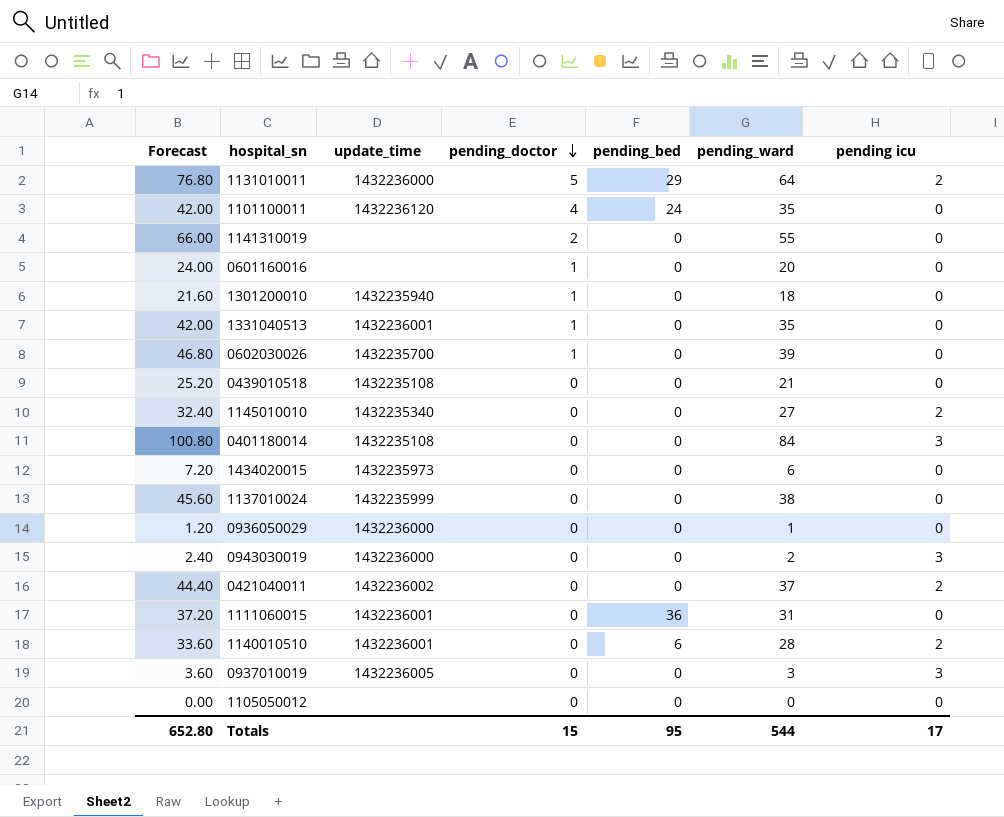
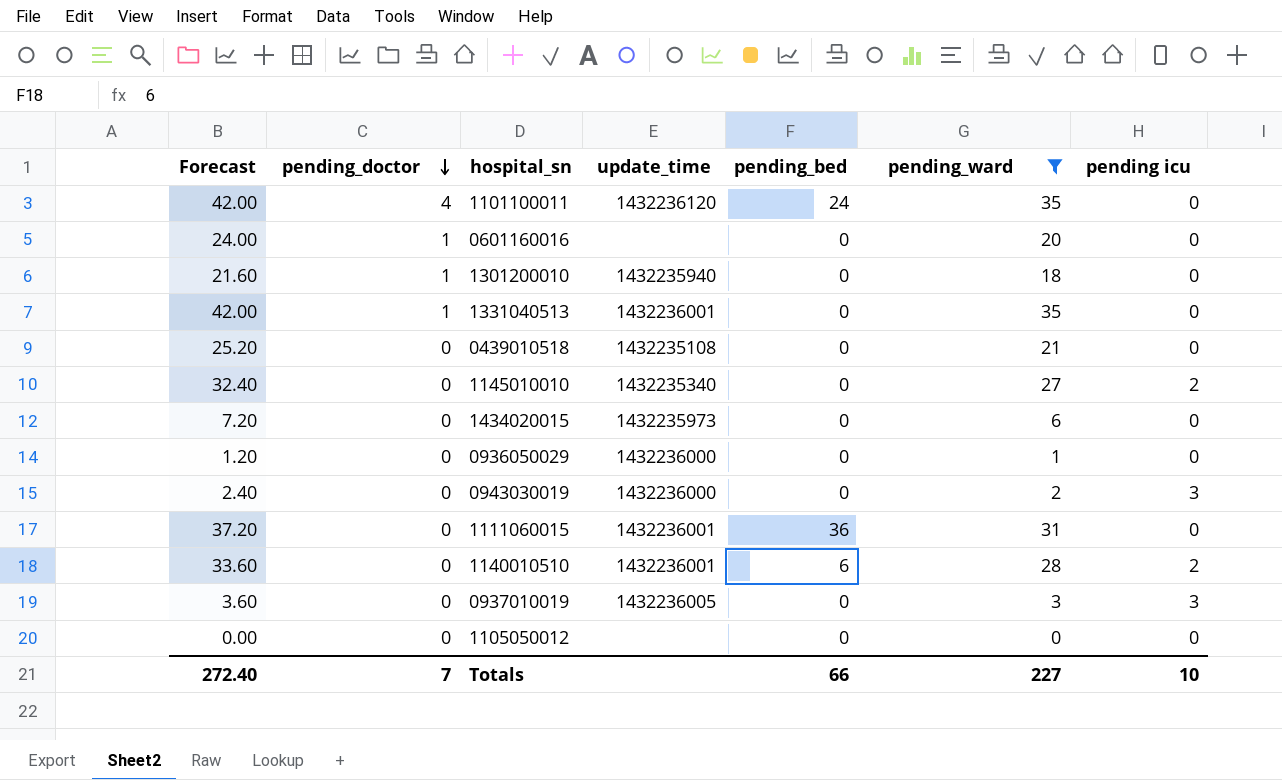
filter: none -> pending_ward <= 35
column pending_doctor | position: 4 -> 2
Totals | Forecast: 652.80 -> 272.40
Totals | pending_doctor: 15 -> 7
Totals | pending_bed: 95 -> 66
Totals | pending_ward: 544 -> 227
Totals | pending icu: 17 -> 10

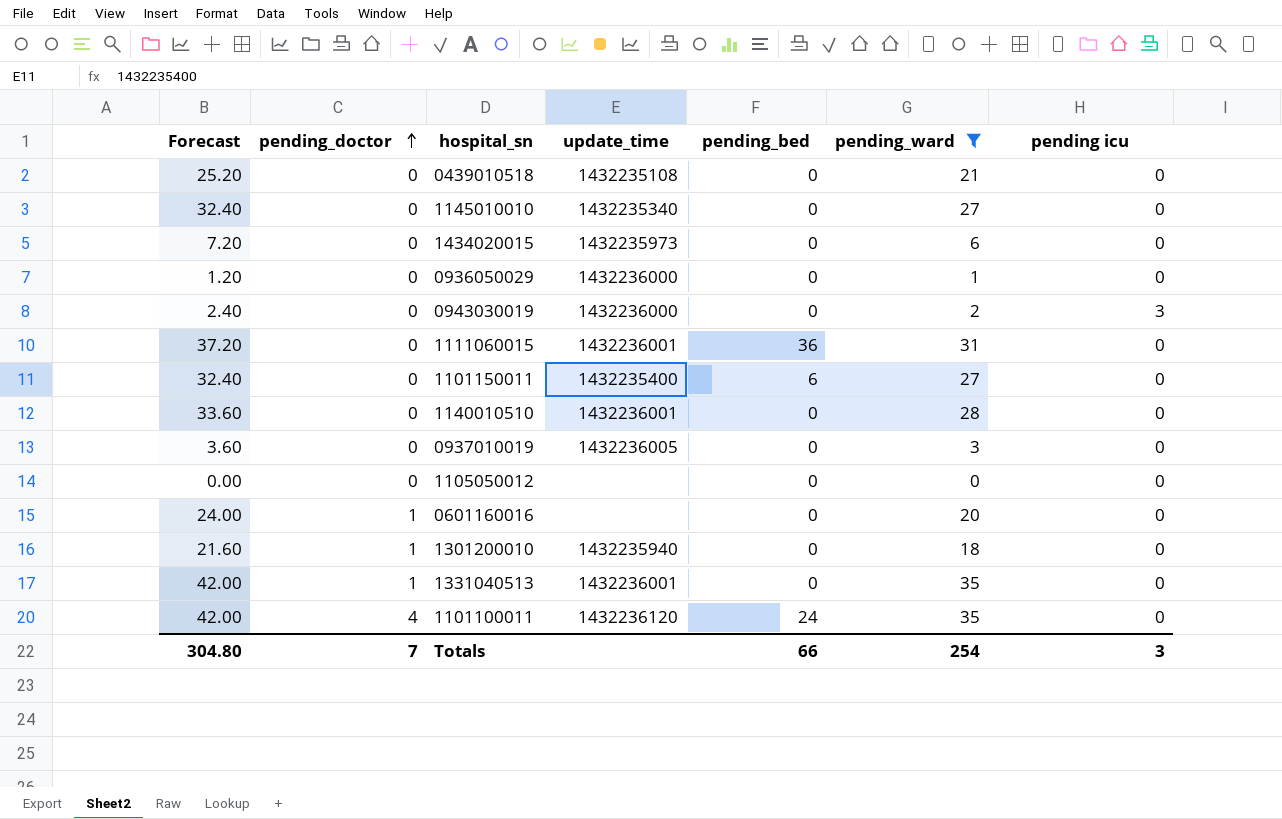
row order: pending_doctor descending -> pending_doctor ascending
1145010010 | pending icu: 2 -> 0
row 1101150011: none -> 32.40 | 0 | 1432235400 | 6 | 27 | 0
1140010510 | pending_bed: 6 -> 0
1140010510 | pending icu: 2 -> 0
0937010019 | pending icu: 3 -> 0
Totals | Forecast: 272.40 -> 304.80
Totals | pending_ward: 227 -> 254
Totals | pending icu: 10 -> 3

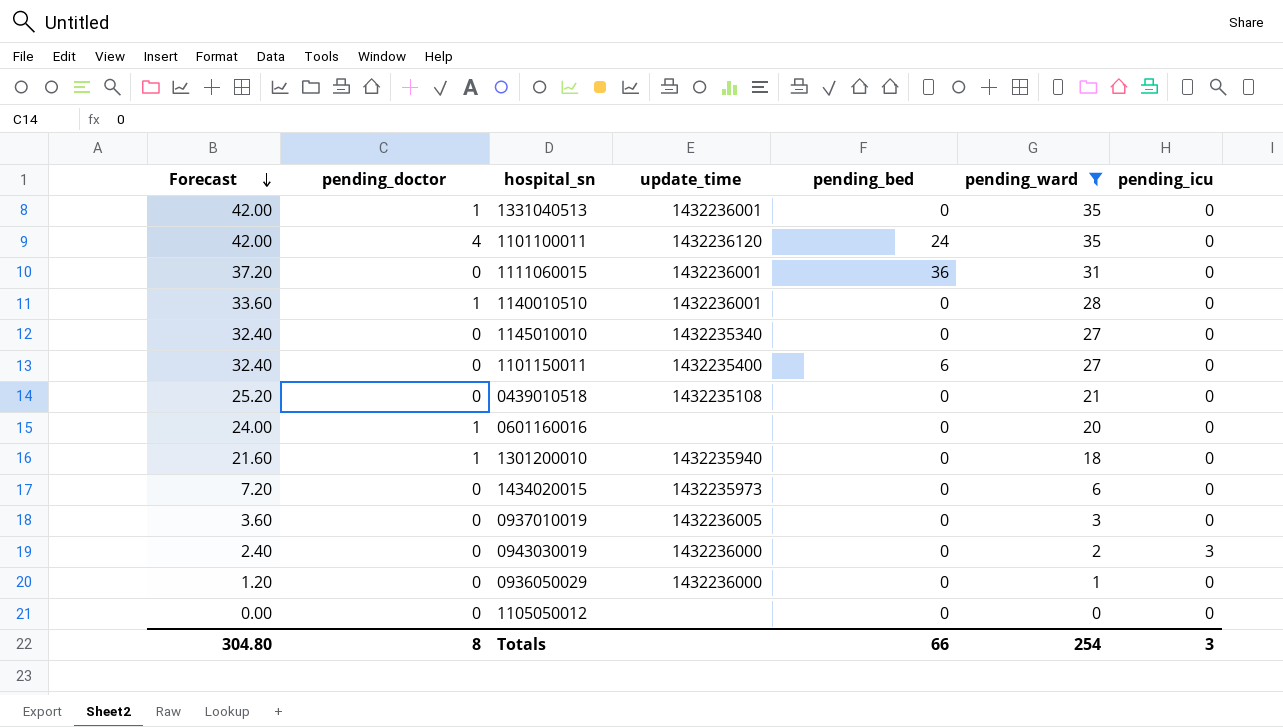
row order: pending_doctor ascending -> Forecast descending
column name: pending icu -> pending_icu
1140010510 | pending_doctor: 0 -> 1
Totals | pending_doctor: 7 -> 8

